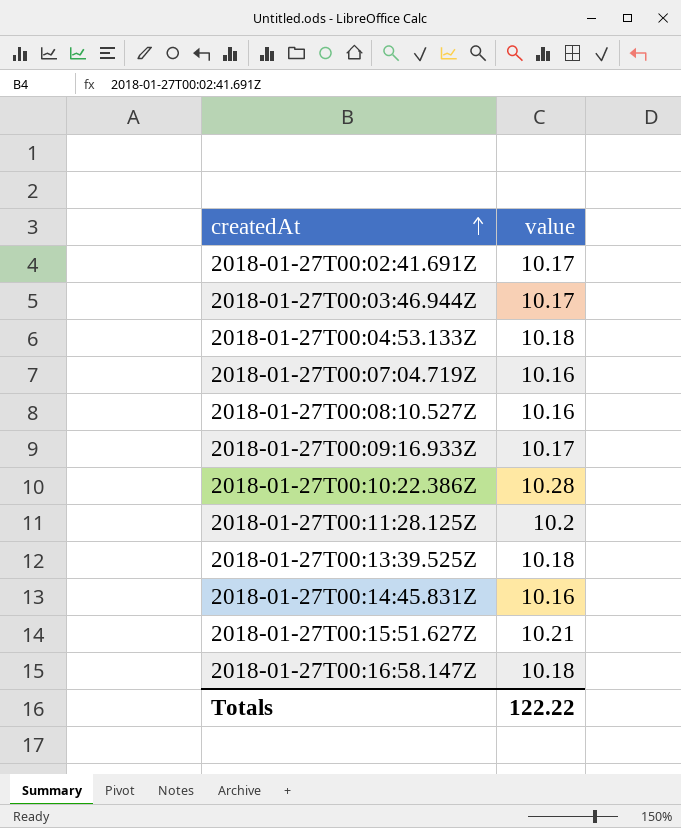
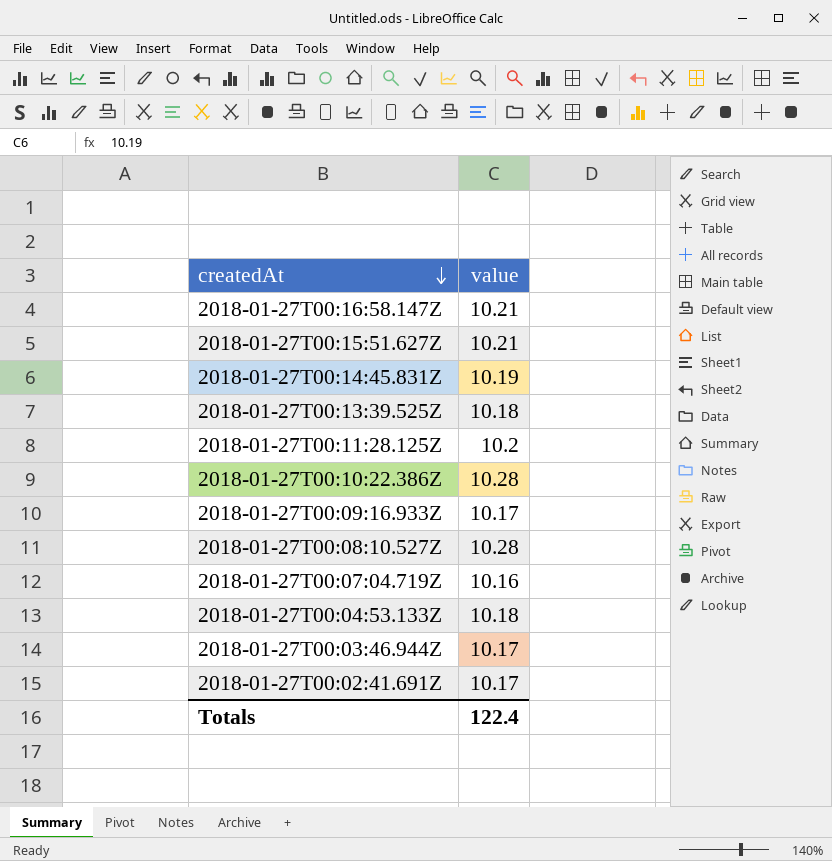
row order: createdAt ascending -> createdAt descending
2018-01-27T00:16:58.147Z | value: 10.18 -> 10.21
2018-01-27T00:14:45.831Z | value: 10.16 -> 10.19
2018-01-27T00:08:10.527Z | value: 10.16 -> 10.28
Totals | value: 122.22 -> 122.4

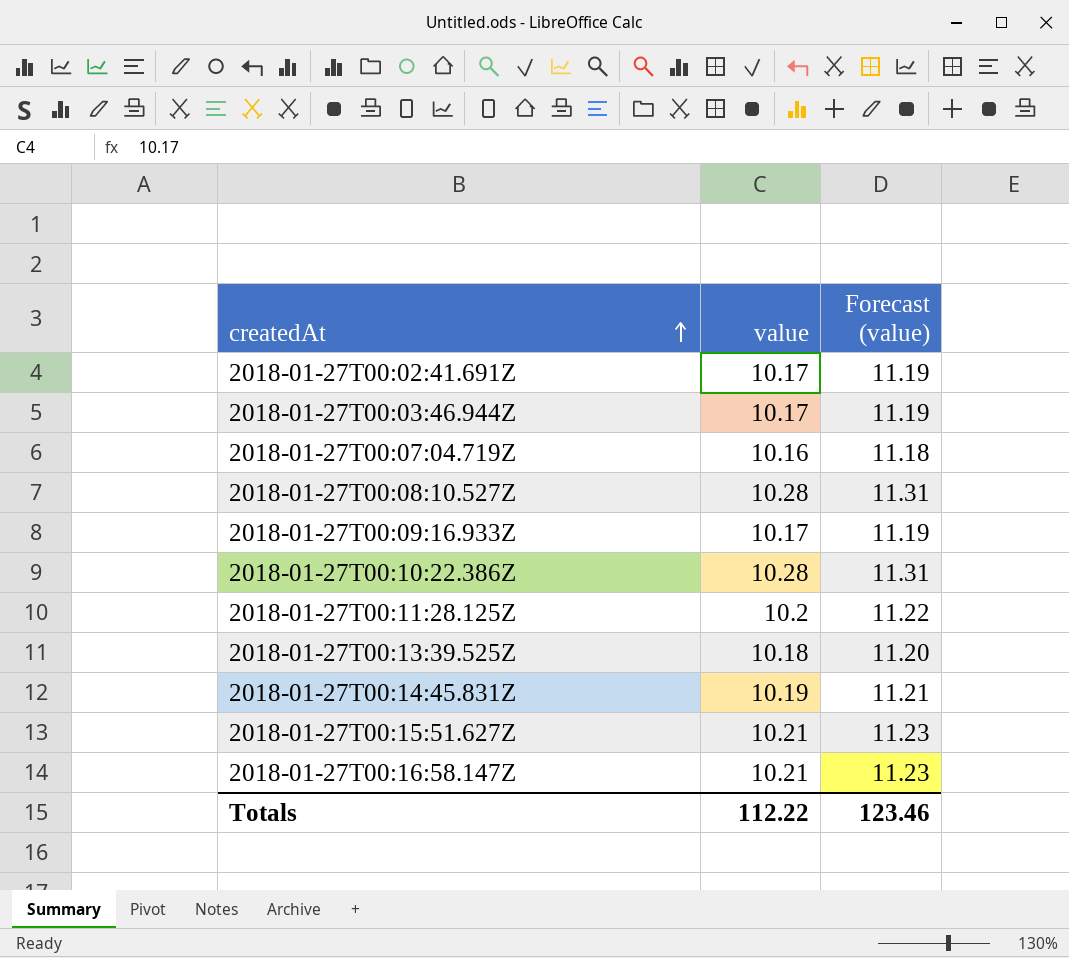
row order: createdAt descending -> createdAt ascending
column Forecast (value) | formula: none -> [value] * 1.1
row 2018-01-27T00:04:53.133Z: 10.18 -> none
Totals | value: 122.4 -> 112.22

